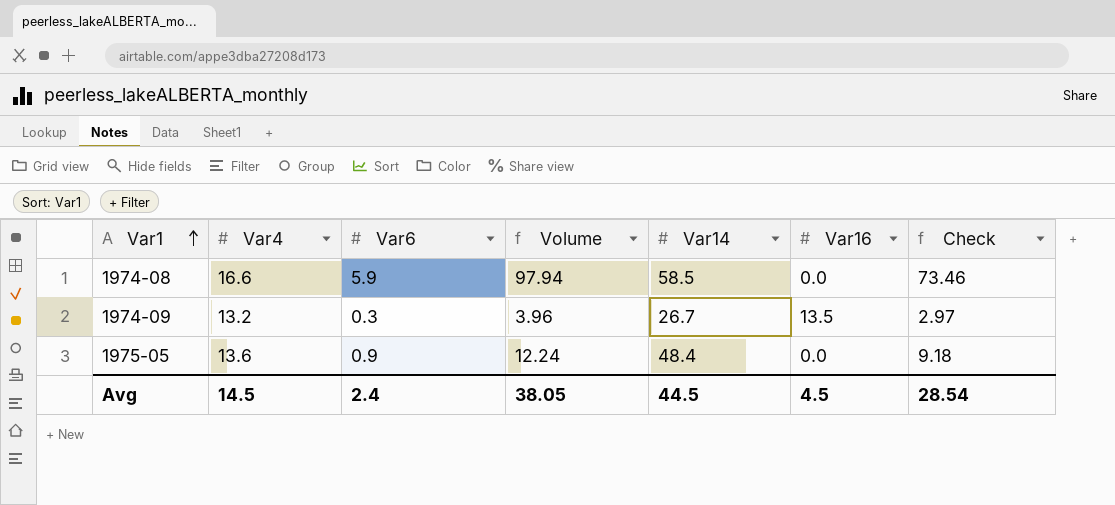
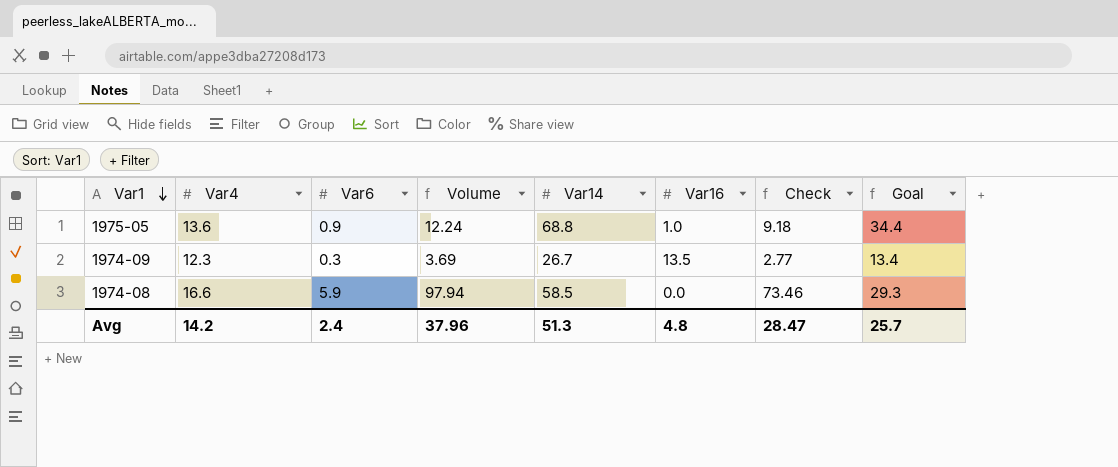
row order: Var1 ascending -> Var1 descending
column Goal | formula: none -> [Var14] * 0.5
1975-05 | Var14: 48.4 -> 68.8
1975-05 | Var16: 0.0 -> 1.0
1974-09 | Var4: 13.2 -> 12.3
1974-09 | Volume: 3.96 -> 3.69
1974-09 | Check: 2.97 -> 2.77
Avg | Var4: 14.5 -> 14.2
Avg | Volume: 38.05 -> 37.96
Avg | Var14: 44.5 -> 51.3
Avg | Var16: 4.5 -> 4.8
Avg | Check: 28.54 -> 28.47

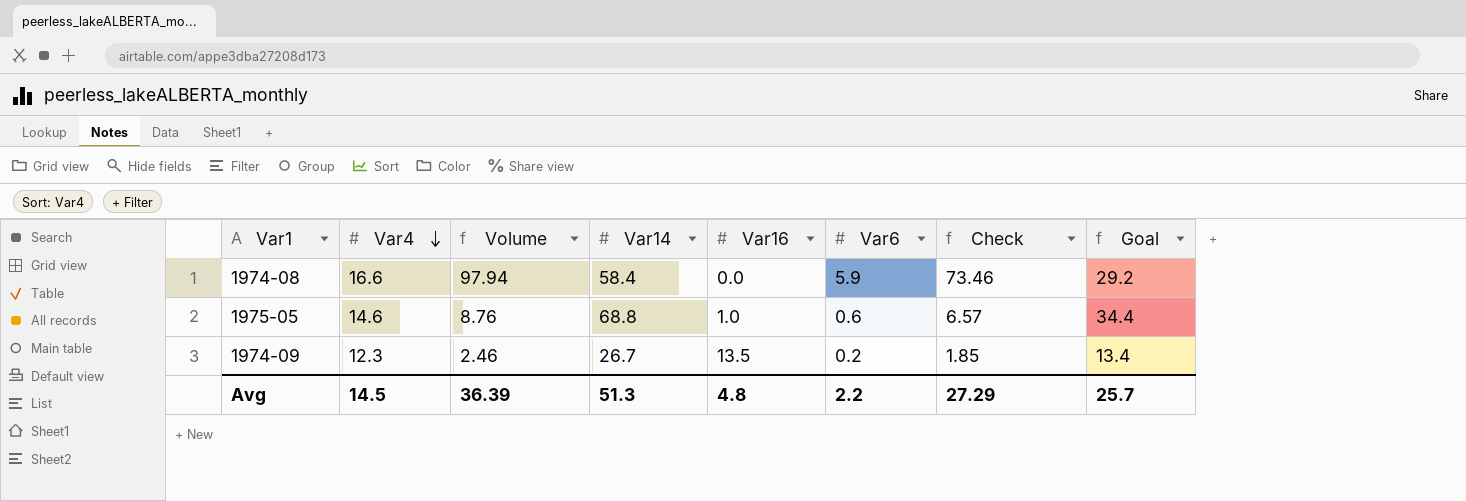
row order: Var1 descending -> Var4 descending
column Var6 | position: 3 -> 6
1974-08 | Var14: 58.5 -> 58.4
1974-08 | Goal: 29.3 -> 29.2
1975-05 | Var4: 13.6 -> 14.6
1975-05 | Volume: 12.24 -> 8.76
1975-05 | Var6: 0.9 -> 0.6
1975-05 | Check: 9.18 -> 6.57
1974-09 | Volume: 3.69 -> 2.46
1974-09 | Var6: 0.3 -> 0.2
1974-09 | Check: 2.77 -> 1.85
Avg | Var4: 14.2 -> 14.5
Avg | Volume: 37.96 -> 36.39
Avg | Var6: 2.4 -> 2.2
Avg | Check: 28.47 -> 27.29

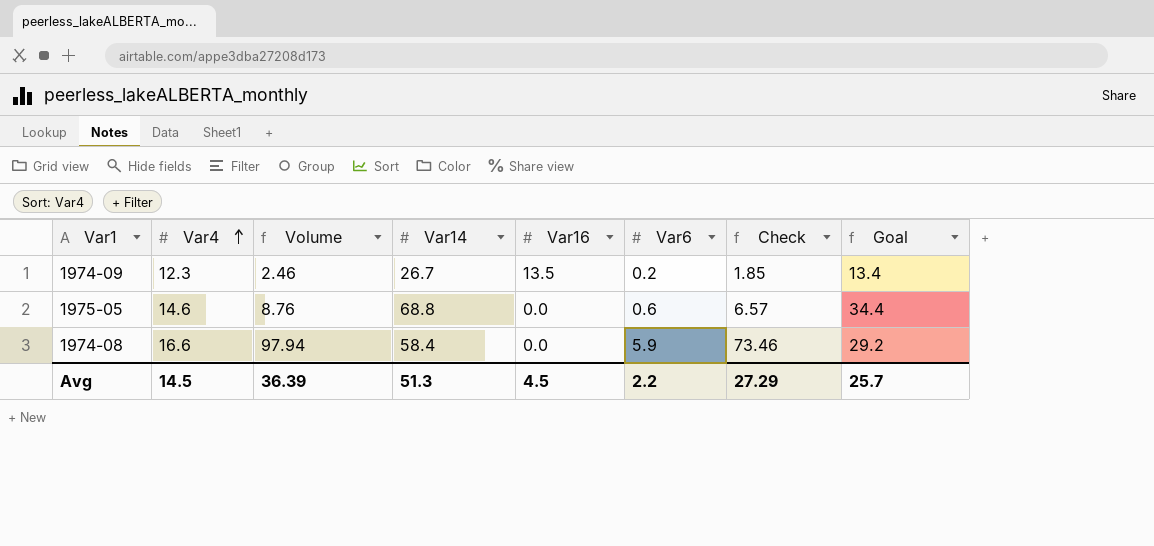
row order: Var4 descending -> Var4 ascending
1975-05 | Var16: 1.0 -> 0.0
Avg | Var16: 4.8 -> 4.5

